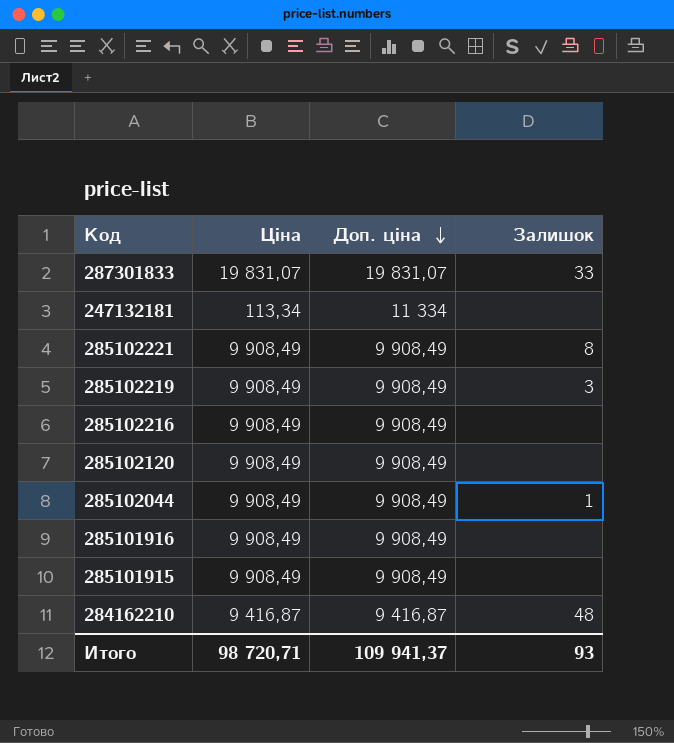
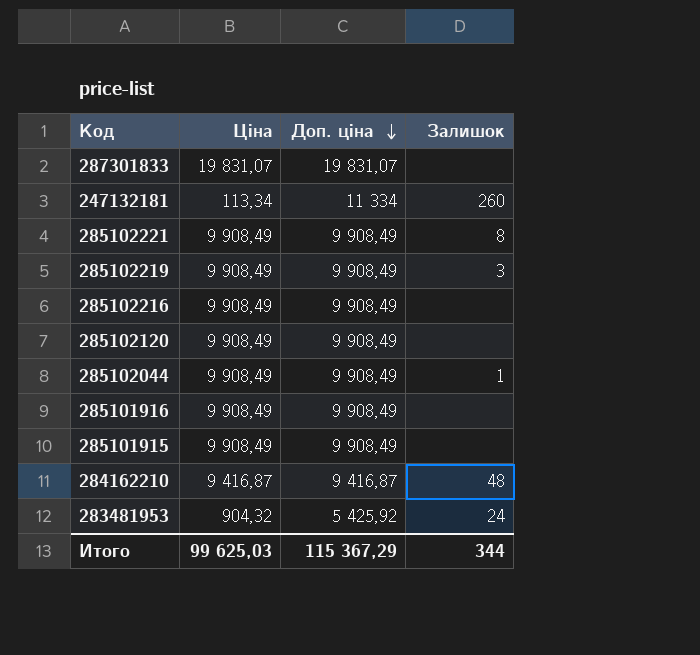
287301833 | Залишок: 33 -> none
247132181 | Залишок: none -> 260
row 283481953: none -> 904,32 | 5 425,92 | 24
Итого | Ціна: 98 720,71 -> 99 625,03
Итого | Доп. ціна: 109 941,37 -> 115 367,29
Итого | Залишок: 93 -> 344

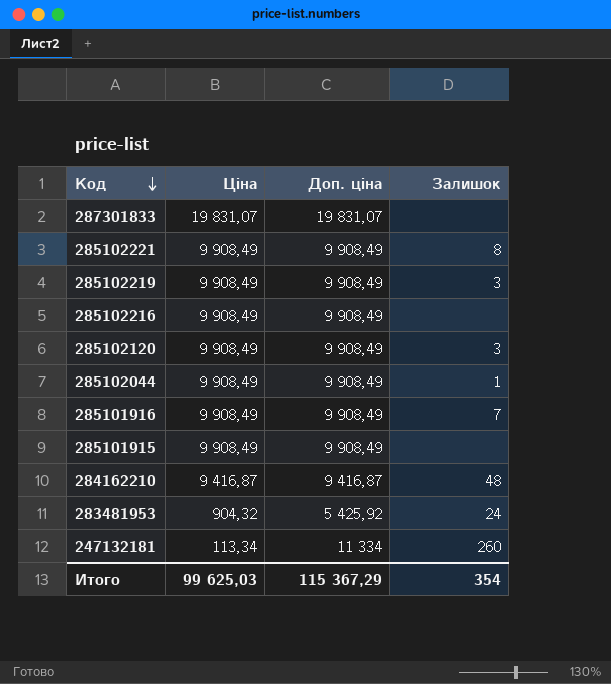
row order: Доп. ціна descending -> Код descending
285102120 | Залишок: none -> 3
285101916 | Залишок: none -> 7
Итого | Залишок: 344 -> 354

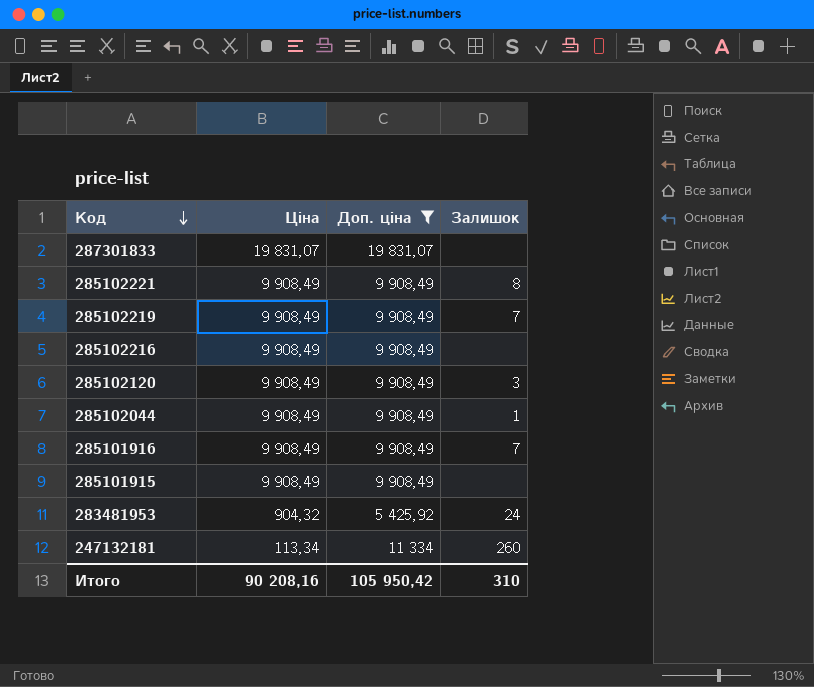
filter: none -> Доп. ціна != 9 416,87
285102219 | Залишок: 3 -> 7
Итого | Ціна: 99 625,03 -> 90 208,16
Итого | Доп. ціна: 115 367,29 -> 105 950,42
Итого | Залишок: 354 -> 310

